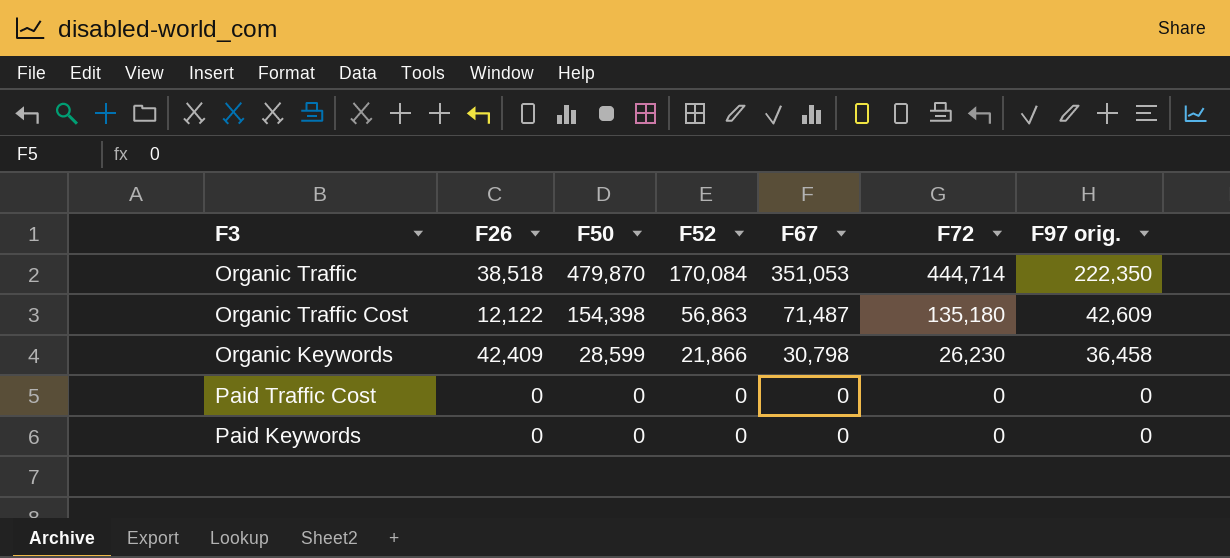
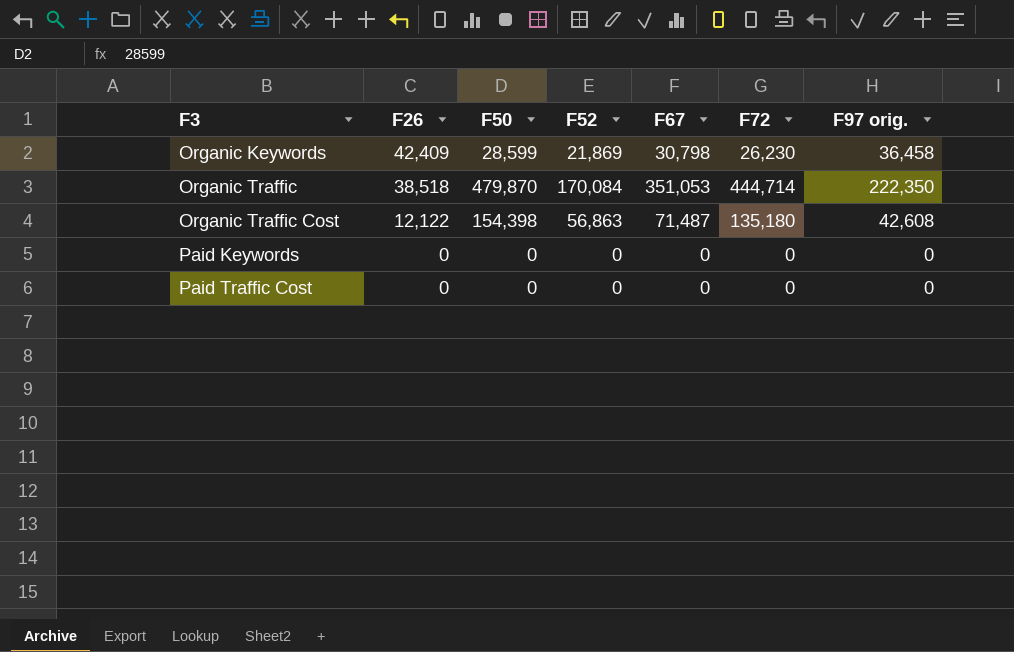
row order: F50 descending -> F3 ascending
Organic Keywords | F52: 21,866 -> 21,869
Organic Traffic Cost | F97 orig.: 42,609 -> 42,608

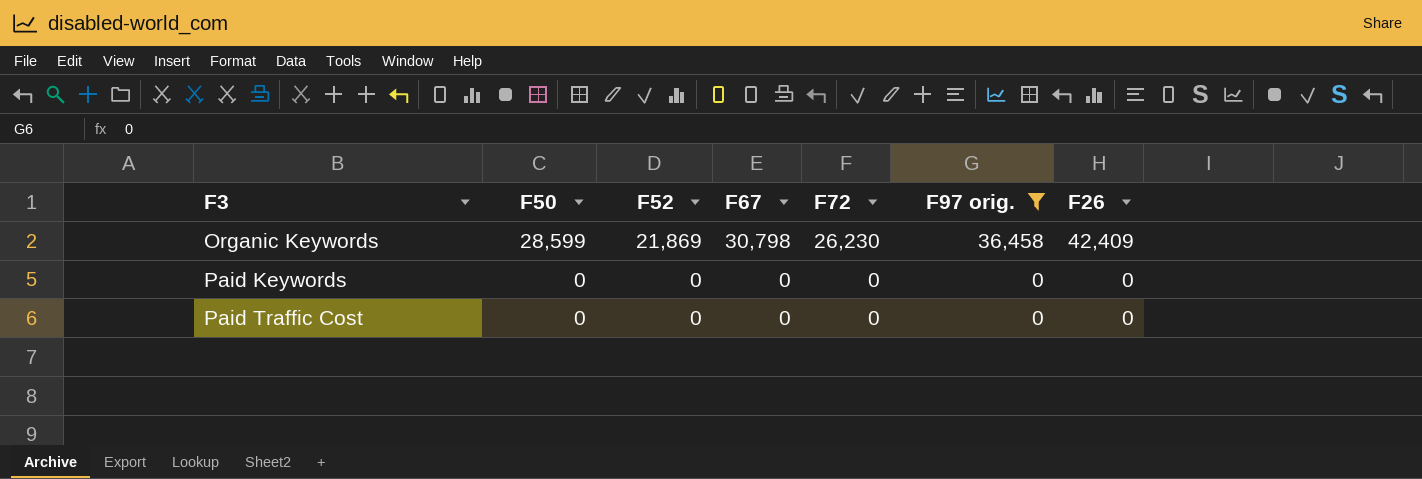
filter: none -> F97 orig. <= 36,458
column F26 | position: 2 -> 7

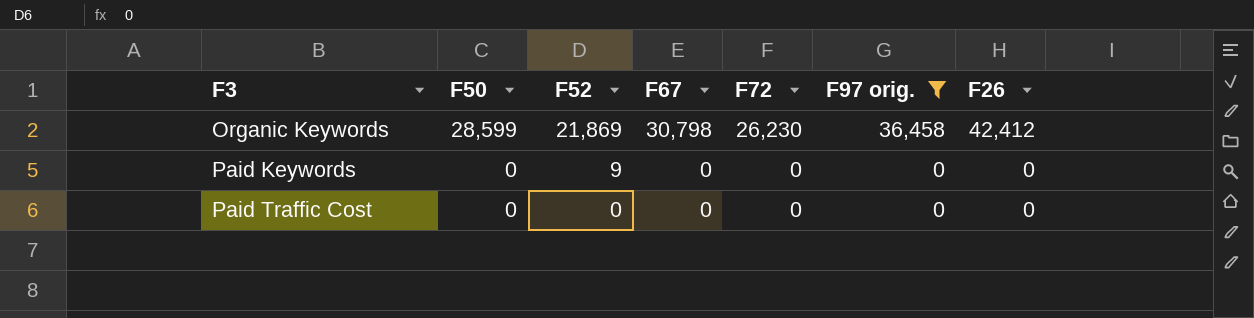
Organic Keywords | F26: 42,409 -> 42,412
Paid Keywords | F52: 0 -> 9

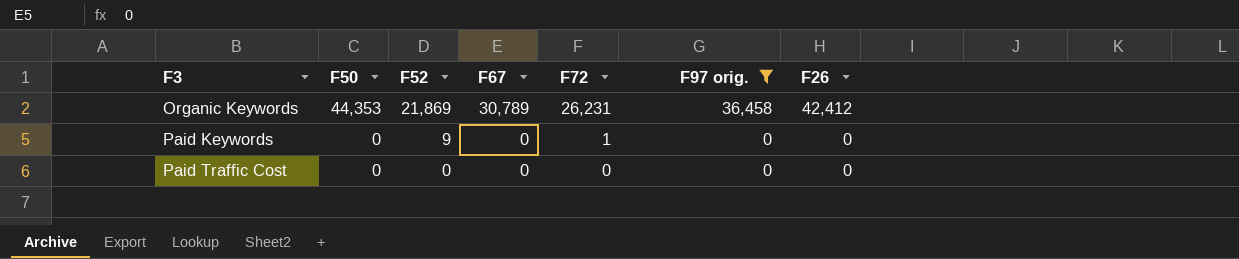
Organic Keywords | F50: 28,599 -> 44,353
Organic Keywords | F67: 30,798 -> 30,789
Organic Keywords | F72: 26,230 -> 26,231
Paid Keywords | F72: 0 -> 1

